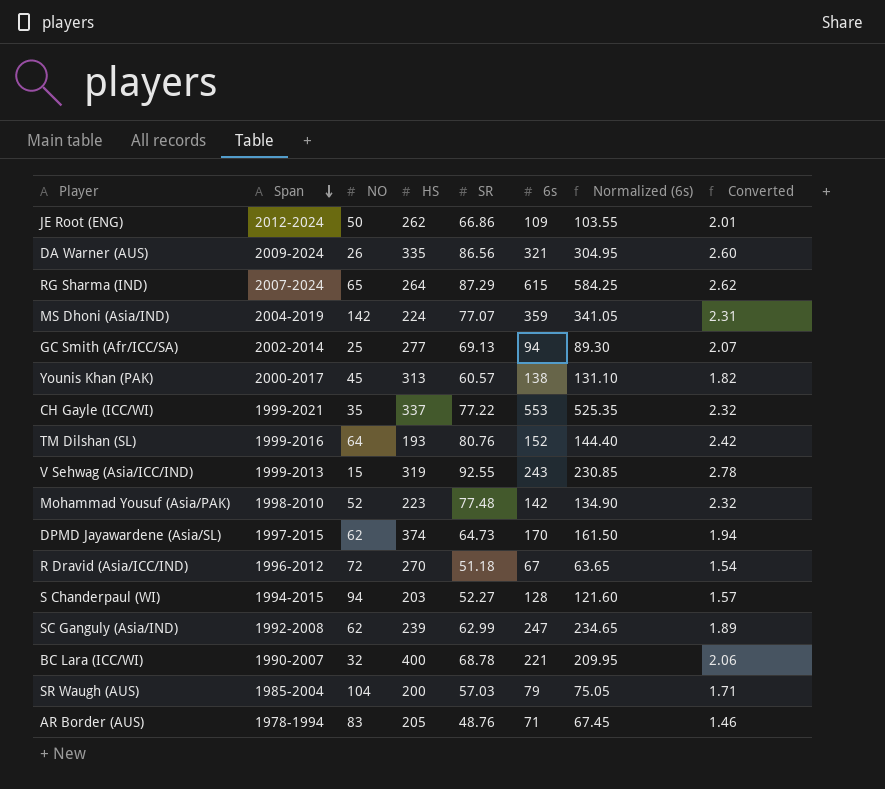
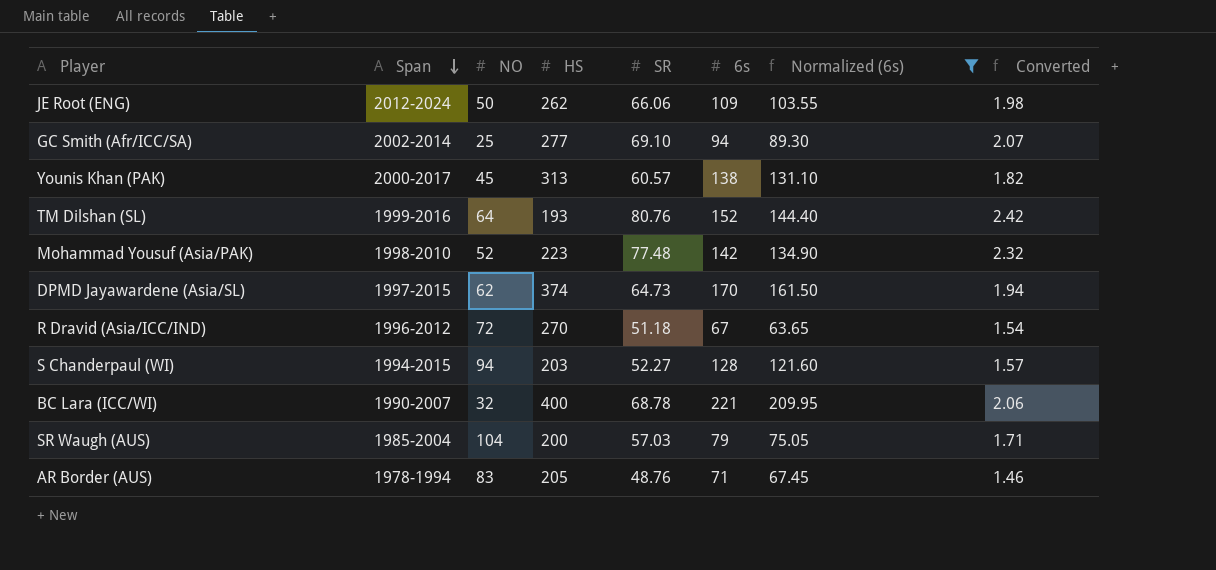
filter: none -> Normalized (6s) <= 209.95
JE Root (ENG) | SR: 66.86 -> 66.06
JE Root (ENG) | Converted: 2.01 -> 1.98
GC Smith (Afr/ICC/SA) | SR: 69.13 -> 69.10

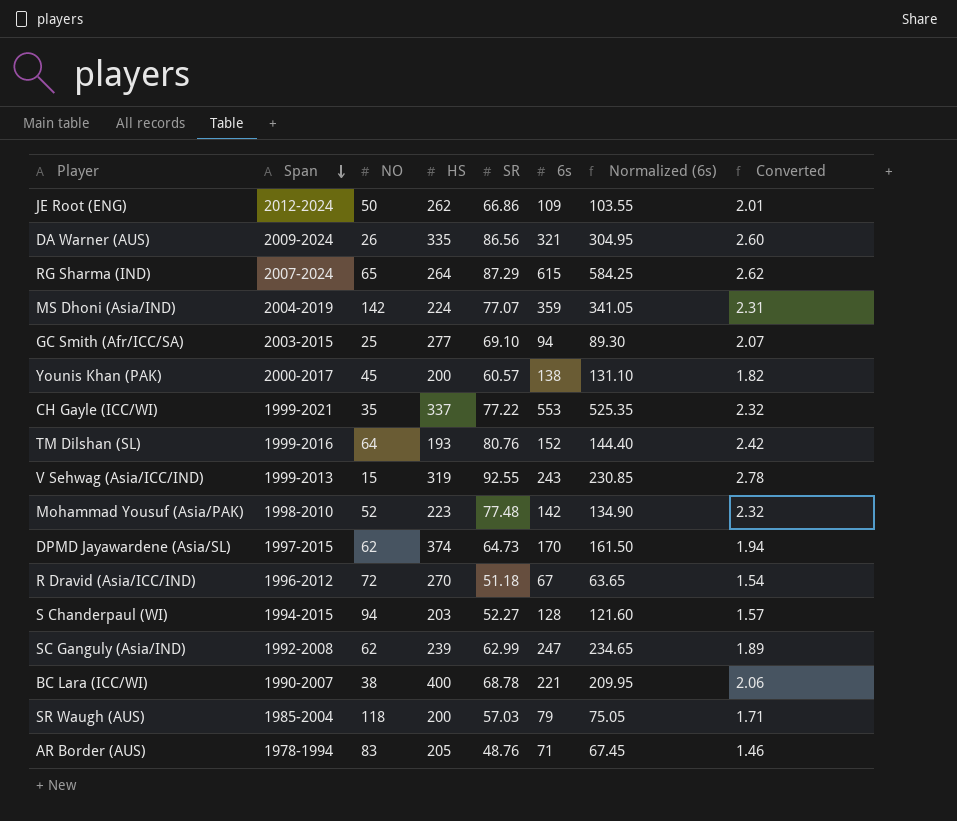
filter: Normalized (6s) <= 209.95 -> none
JE Root (ENG) | SR: 66.06 -> 66.86
JE Root (ENG) | Converted: 1.98 -> 2.01
GC Smith (Afr/ICC/SA) | Span: 2002-2014 -> 2003-2015
Younis Khan (PAK) | HS: 313 -> 200
BC Lara (ICC/WI) | NO: 32 -> 38
SR Waugh (AUS) | NO: 104 -> 118

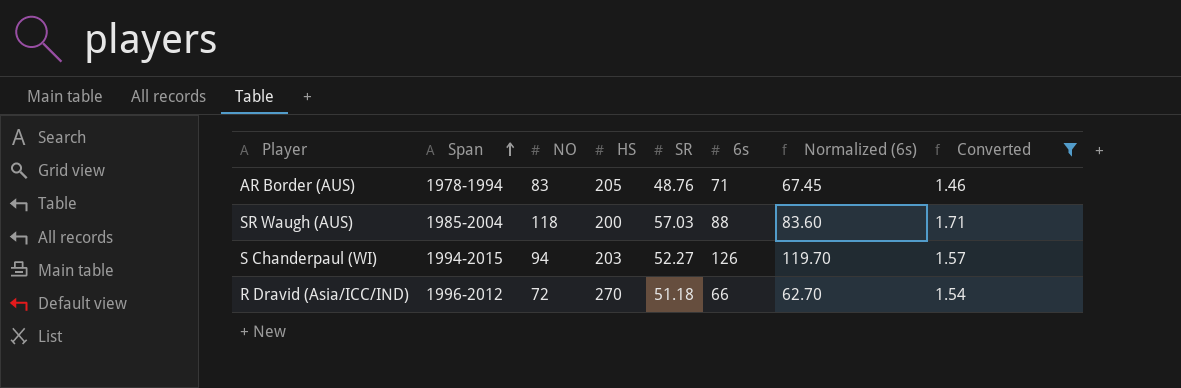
filter: none -> Converted <= 1.71
row order: Span descending -> Span ascending
SR Waugh (AUS) | 6s: 79 -> 88
SR Waugh (AUS) | Normalized (6s): 75.05 -> 83.60
S Chanderpaul (WI) | 6s: 128 -> 126
S Chanderpaul (WI) | Normalized (6s): 121.60 -> 119.70
R Dravid (Asia/ICC/IND) | 6s: 67 -> 66
R Dravid (Asia/ICC/IND) | Normalized (6s): 63.65 -> 62.70

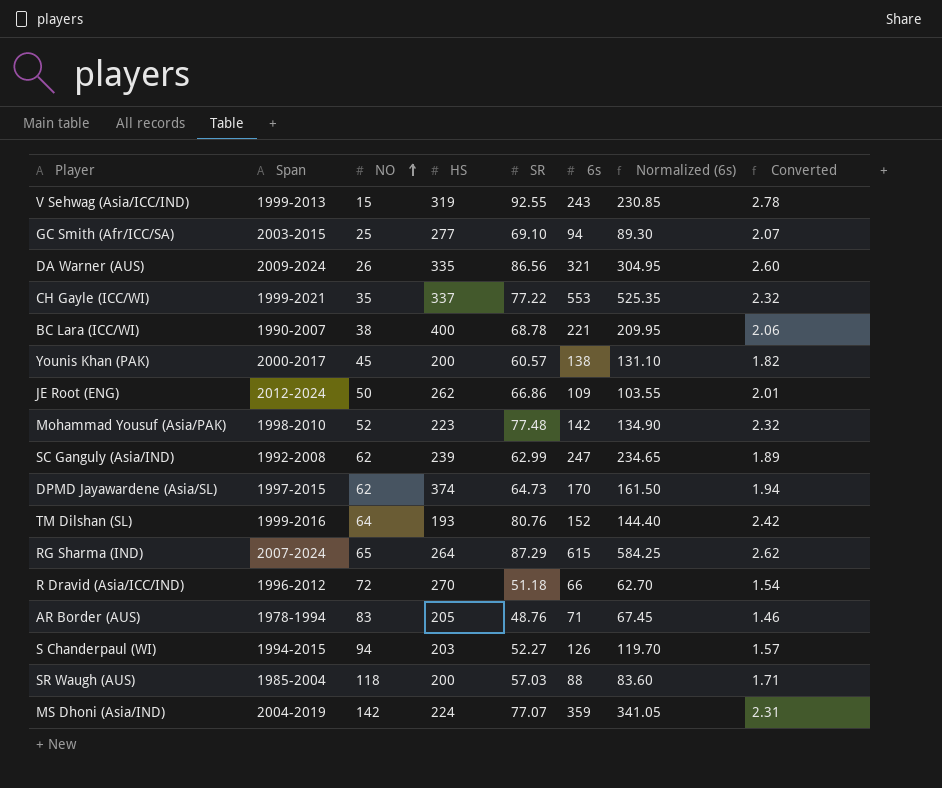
filter: Converted <= 1.71 -> none
row order: Span ascending -> NO ascending

